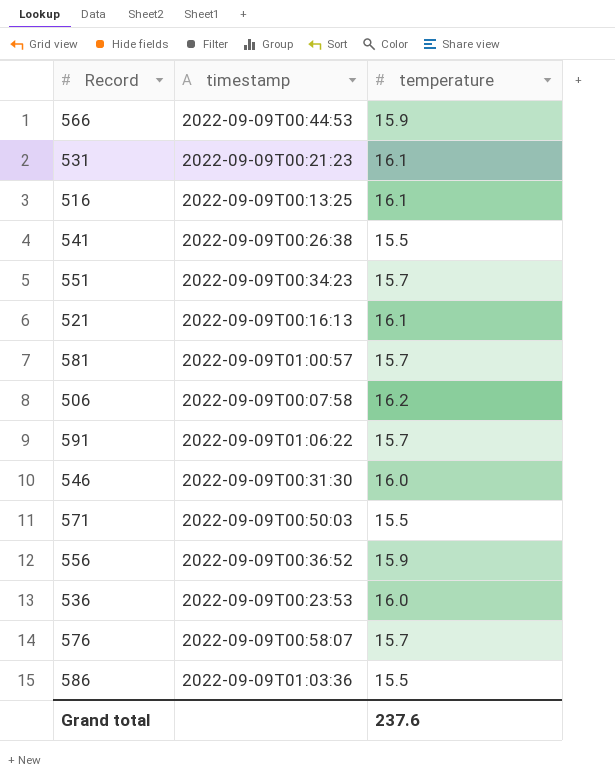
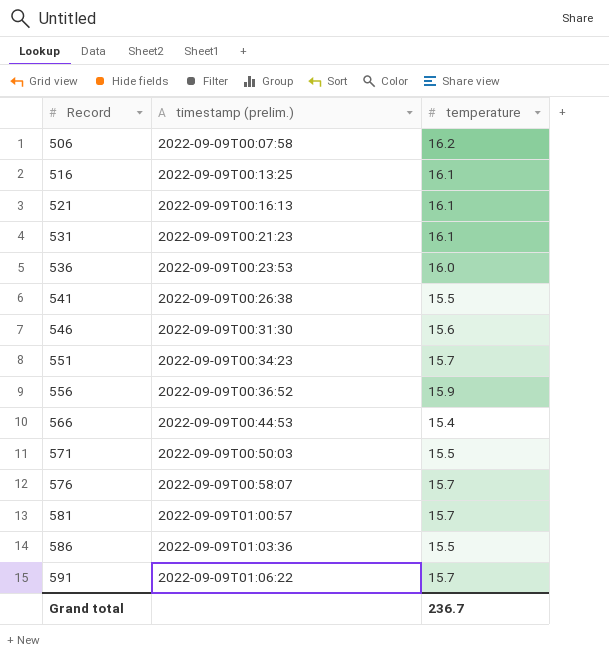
row order: none -> Record ascending
column name: timestamp -> timestamp (prelim.)
546 | temperature: 16.0 -> 15.6
566 | temperature: 15.9 -> 15.4
Grand total | temperature: 237.6 -> 236.7

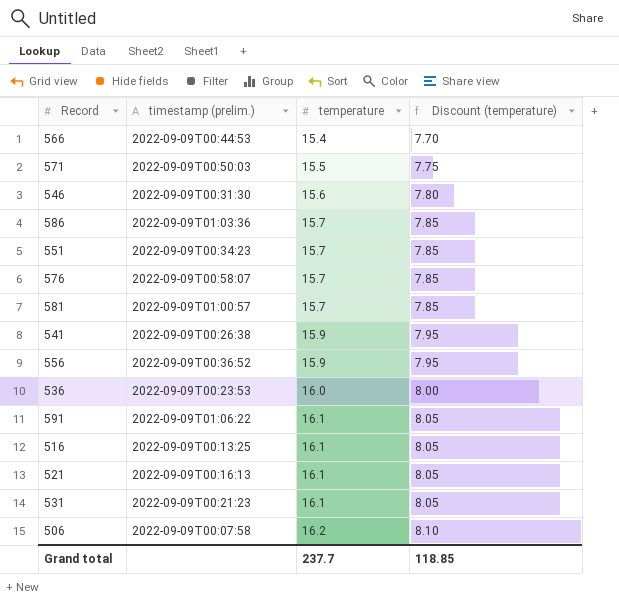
row order: Record ascending -> temperature ascending
column Discount (temperature) | formula: none -> [temperature] * 0.5
586 | temperature: 15.5 -> 15.7
541 | temperature: 15.5 -> 15.9
591 | temperature: 15.7 -> 16.1
Grand total | temperature: 236.7 -> 237.7

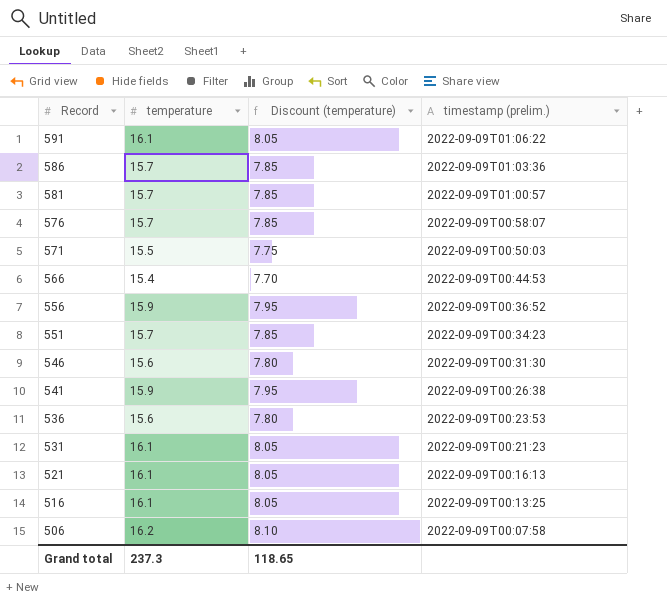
row order: temperature ascending -> Record descending
column timestamp (prelim.) | position: 2 -> 4
536 | temperature: 16.0 -> 15.6
536 | Discount (temperature): 8.00 -> 7.80
Grand total | temperature: 237.7 -> 237.3
Grand total | Discount (temperature): 118.85 -> 118.65

